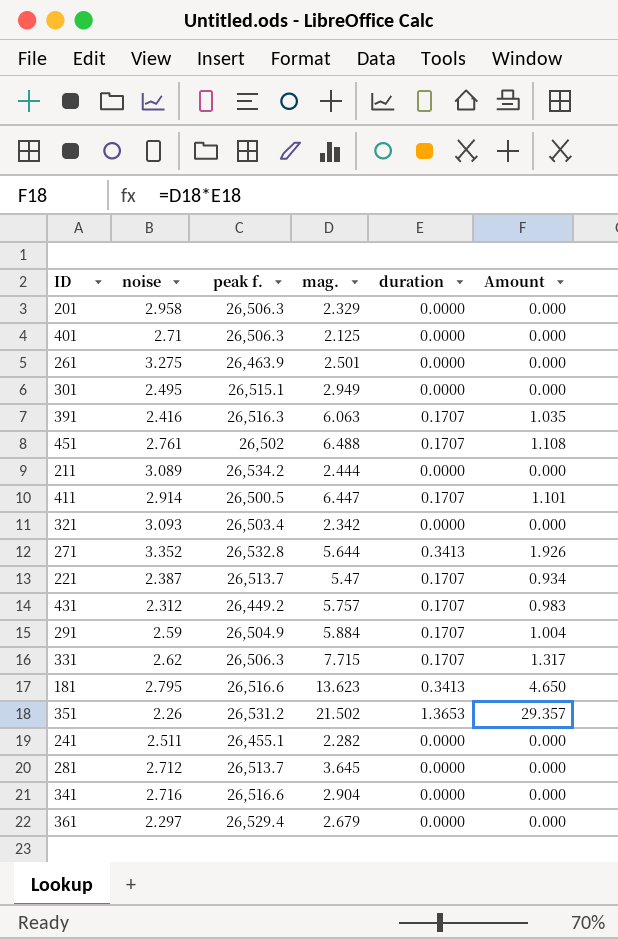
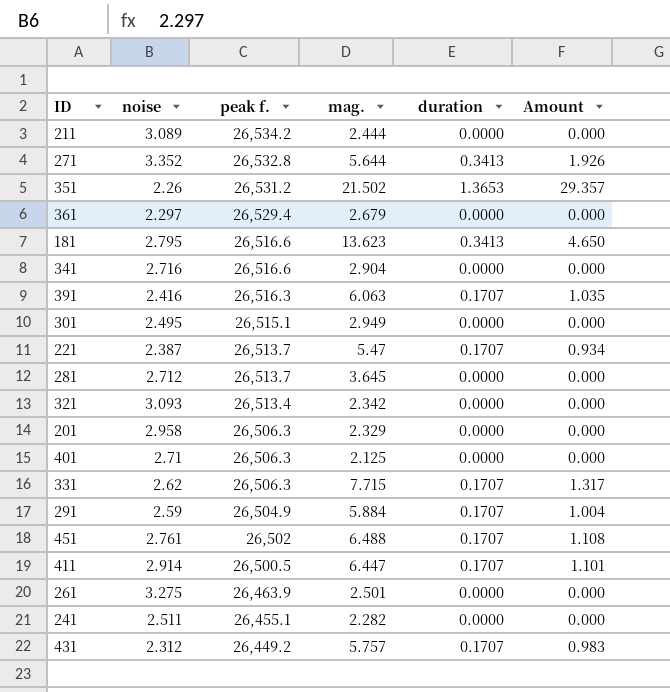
row order: none -> peak f. descending
321 | peak f.: 26,503.4 -> 26,513.4

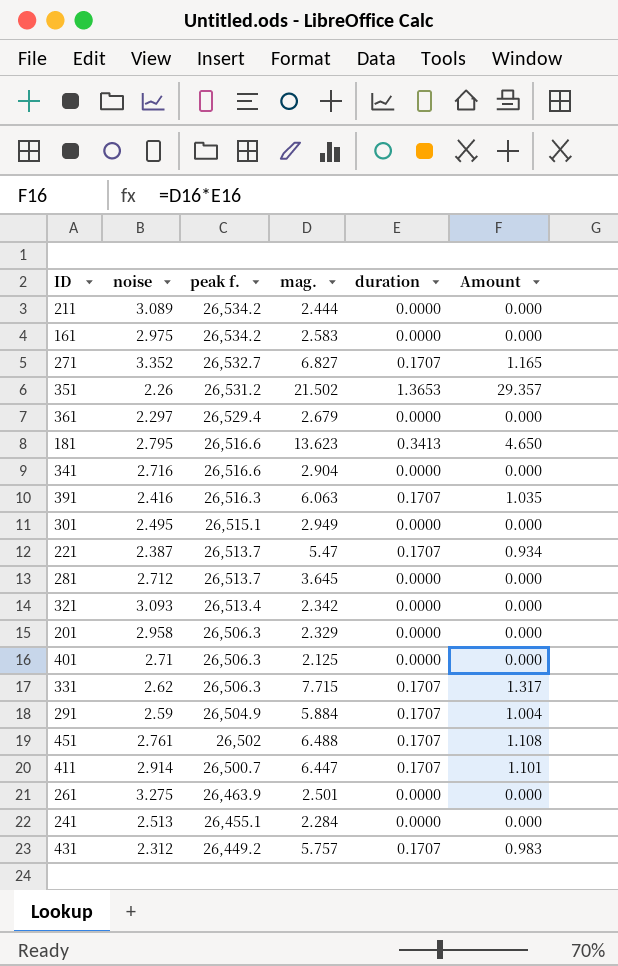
row 161: none -> 2.975 | 26,534.2 | 2.583 | 0.0000 | 0.000
271 | peak f.: 26,532.8 -> 26,532.7
271 | mag.: 5.644 -> 6.827
271 | duration: 0.3413 -> 0.1707
271 | Amount: 1.926 -> 1.165
411 | peak f.: 26,500.5 -> 26,500.7
241 | noise: 2.511 -> 2.513
241 | mag.: 2.282 -> 2.284

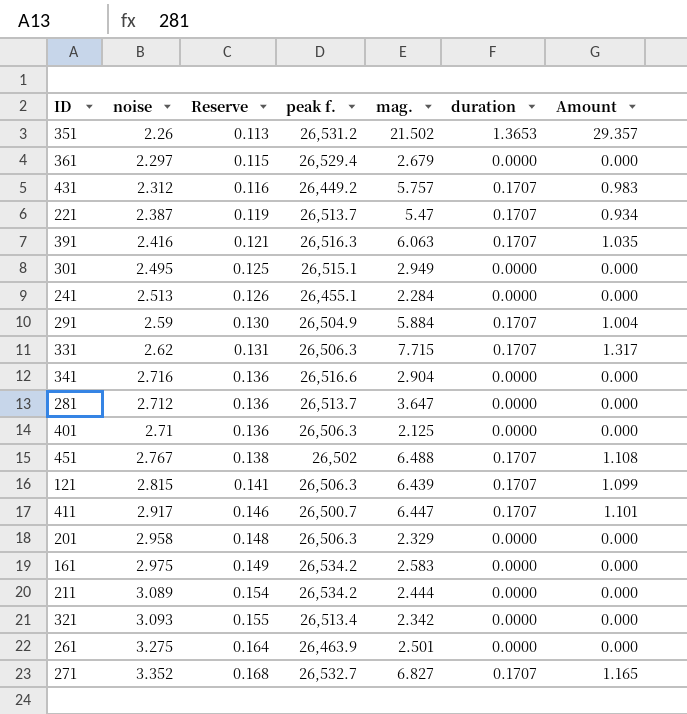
row order: peak f. descending -> Reserve ascending
column Reserve | formula: none -> [noise] * 0.05
row 181: 2.795 | 26,516.6 | 13.623 | 0.3413 | 4.650 -> none
281 | mag.: 3.645 -> 3.647
451 | noise: 2.761 -> 2.767
row 121: none -> 2.815 | 0.141 | 26,506.3 | 6.439 | 0.1707 | 1.099
411 | noise: 2.914 -> 2.917

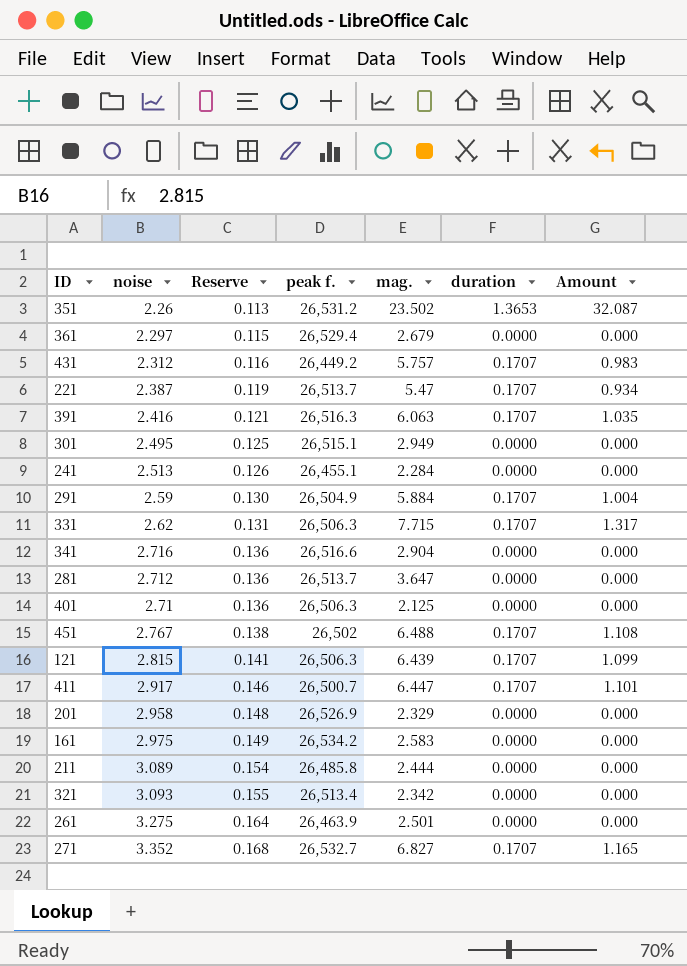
351 | mag.: 21.502 -> 23.502
351 | Amount: 29.357 -> 32.087
201 | peak f.: 26,506.3 -> 26,526.9
211 | peak f.: 26,534.2 -> 26,485.8

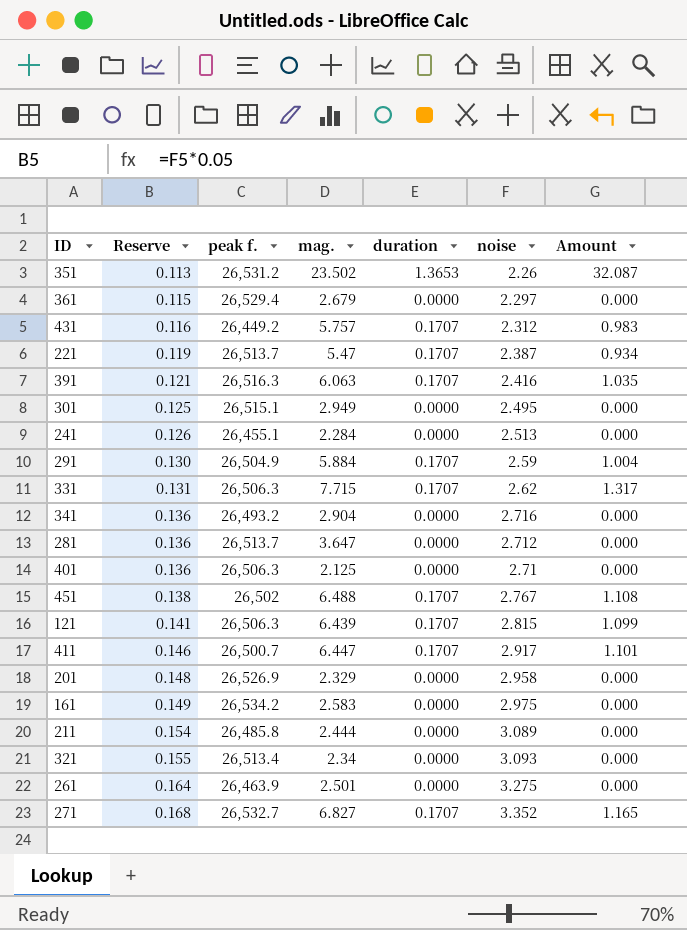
column noise | position: 2 -> 6
341 | peak f.: 26,516.6 -> 26,493.2
321 | mag.: 2.342 -> 2.34

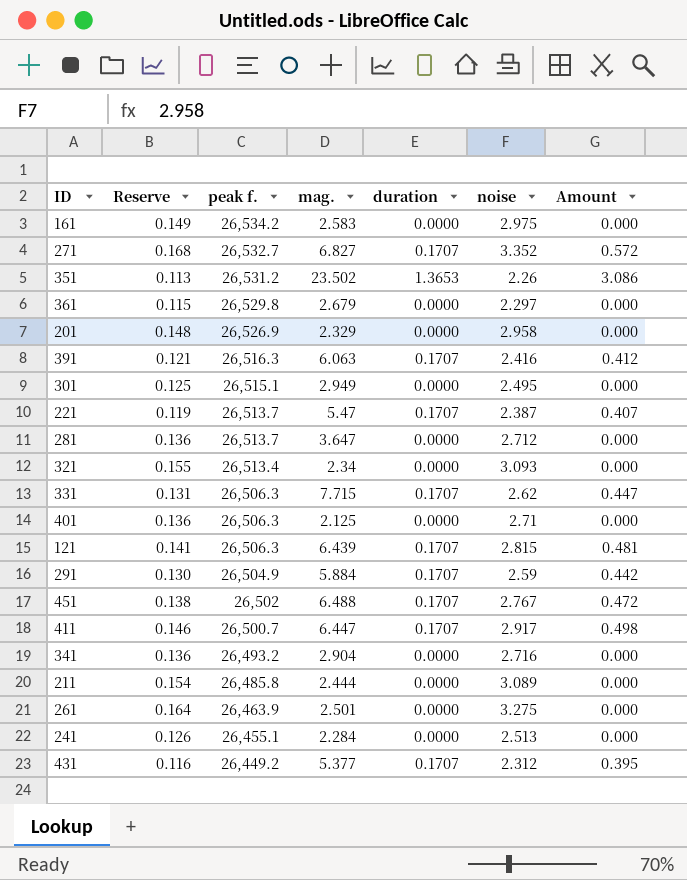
row order: Reserve ascending -> peak f. descending
column Amount | formula: [mag.] * [duration] -> [duration] * [noise]
361 | peak f.: 26,529.4 -> 26,529.8
431 | mag.: 5.757 -> 5.377

